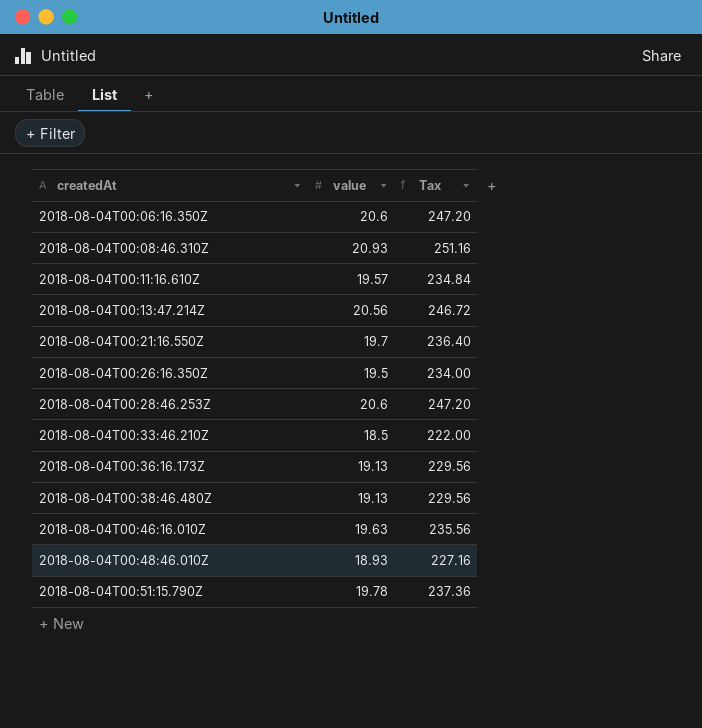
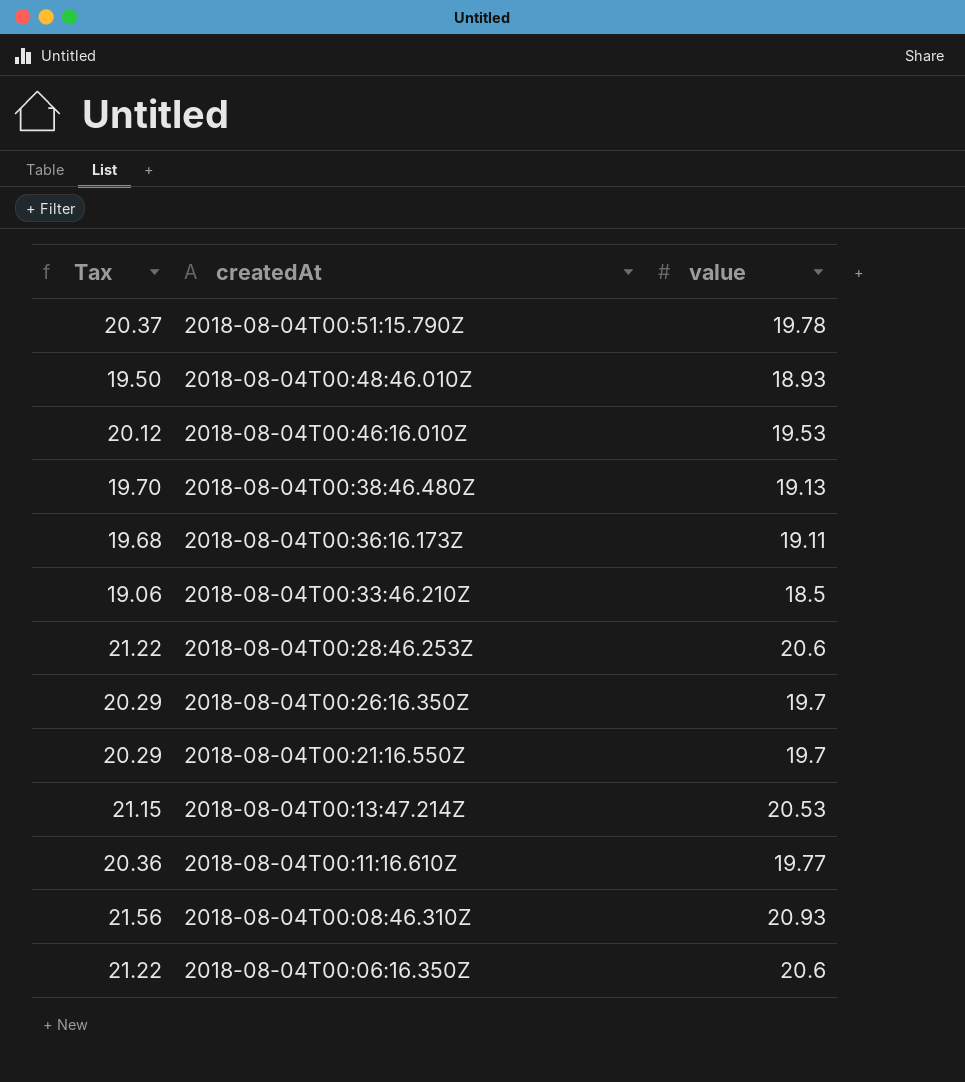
row order: createdAt ascending -> createdAt descending
column Tax | formula: [value] * 12 -> [value] * 1.03
column Tax | position: 3 -> 1
2018-08-04T00:46:16.010Z | value: 19.63 -> 19.53
2018-08-04T00:36:16.173Z | value: 19.13 -> 19.11
2018-08-04T00:26:16.350Z | value: 19.5 -> 19.7
2018-08-04T00:13:47.214Z | value: 20.56 -> 20.53
2018-08-04T00:11:16.610Z | value: 19.57 -> 19.77

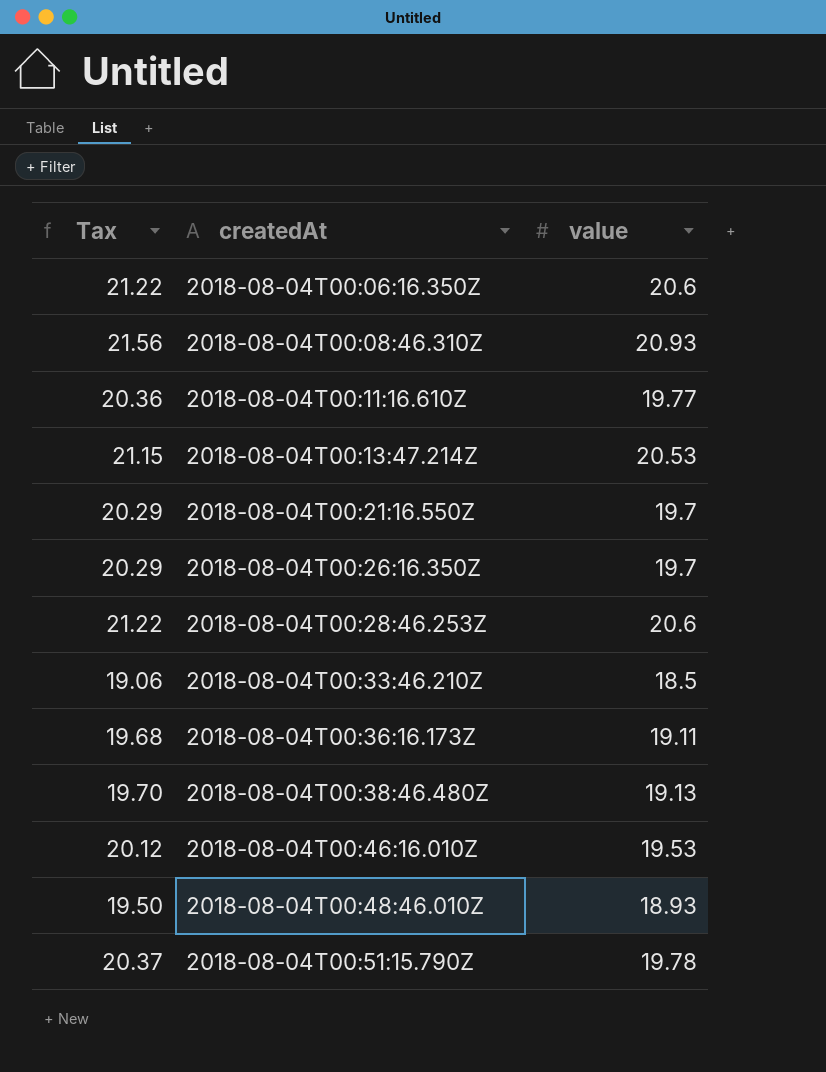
row order: createdAt descending -> createdAt ascending

